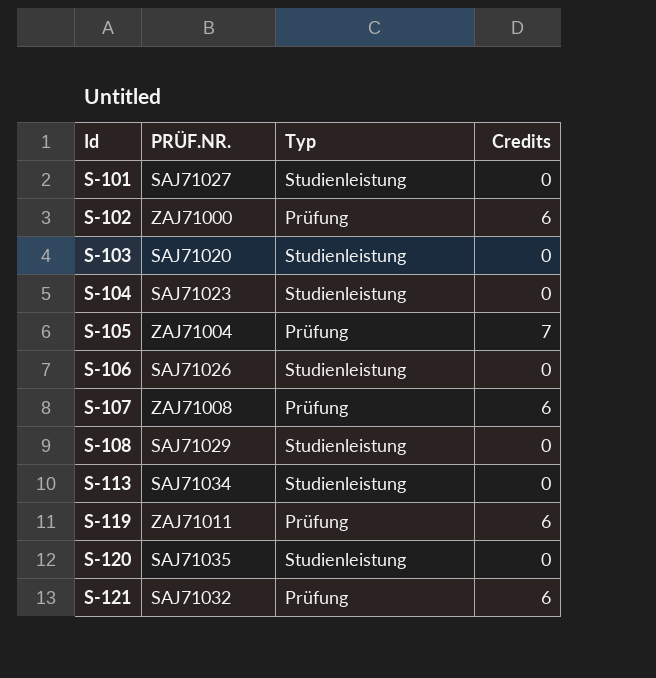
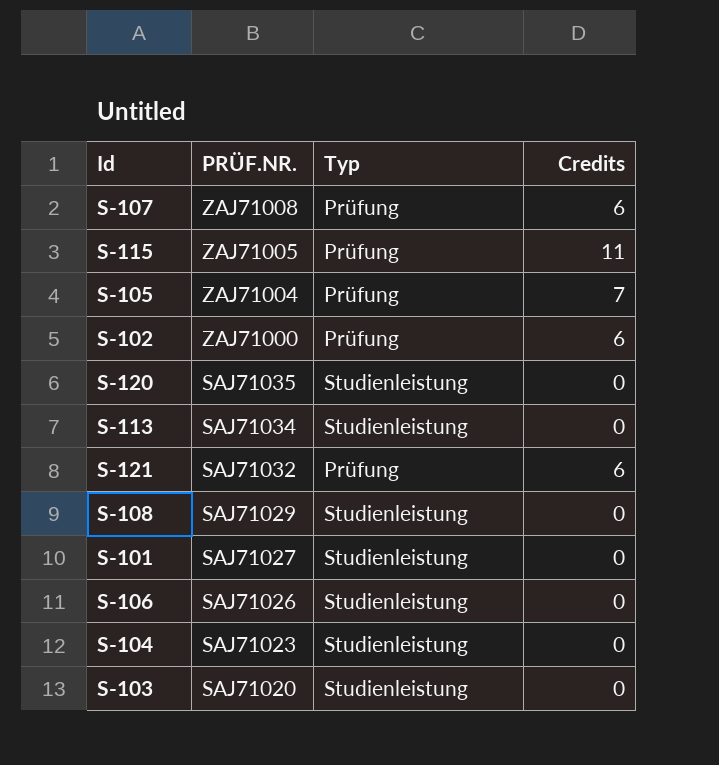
row order: Id ascending -> PRÜF.NR. descending
row S-119: ZAJ71011 | Prüfung | 6 -> none
row S-115: none -> ZAJ71005 | Prüfung | 11

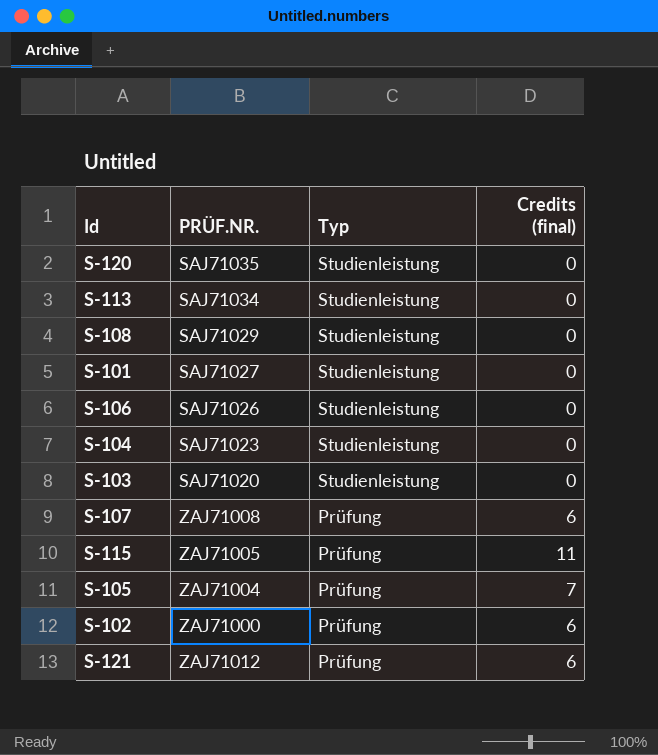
row order: PRÜF.NR. descending -> Typ descending
column name: Credits -> Credits (final)
S-121 | PRÜF.NR.: SAJ71032 -> ZAJ71012

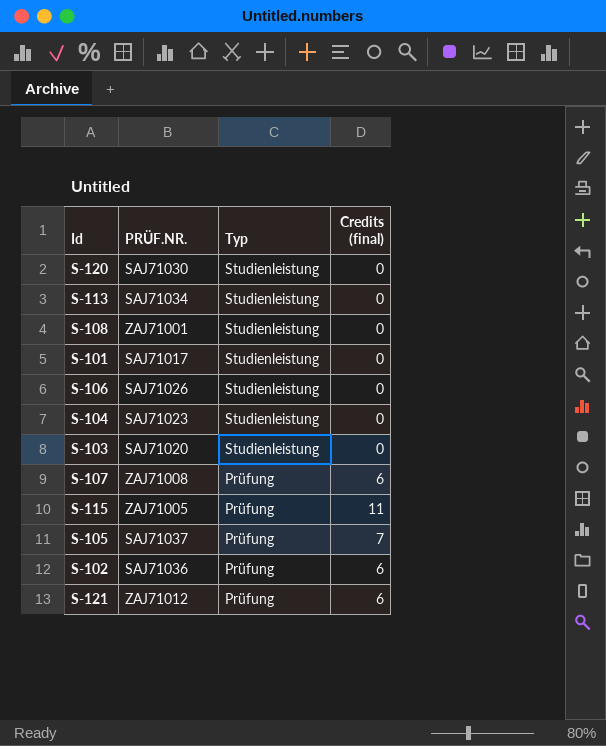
S-120 | PRÜF.NR.: SAJ71035 -> SAJ71030
S-108 | PRÜF.NR.: SAJ71029 -> ZAJ71001
S-101 | PRÜF.NR.: SAJ71027 -> SAJ71017
S-105 | PRÜF.NR.: ZAJ71004 -> SAJ71037
S-102 | PRÜF.NR.: ZAJ71000 -> SAJ71036

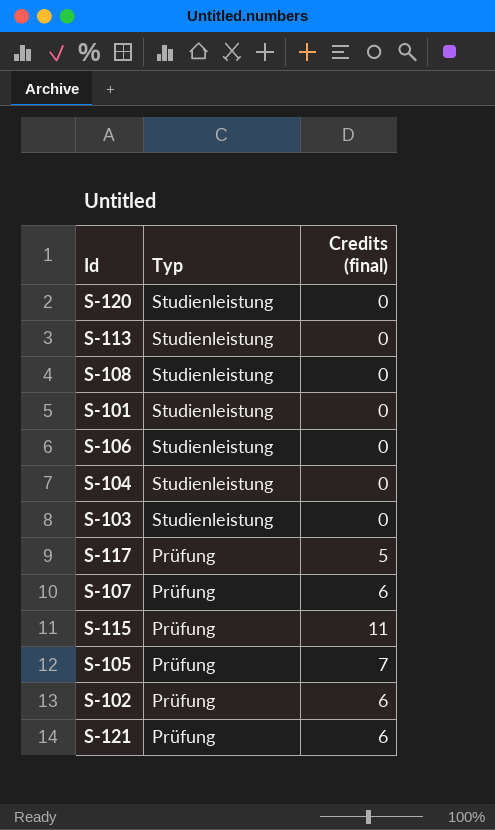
column PRÜF.NR. | position: 2 -> none
row S-117: none -> Prüfung | 5

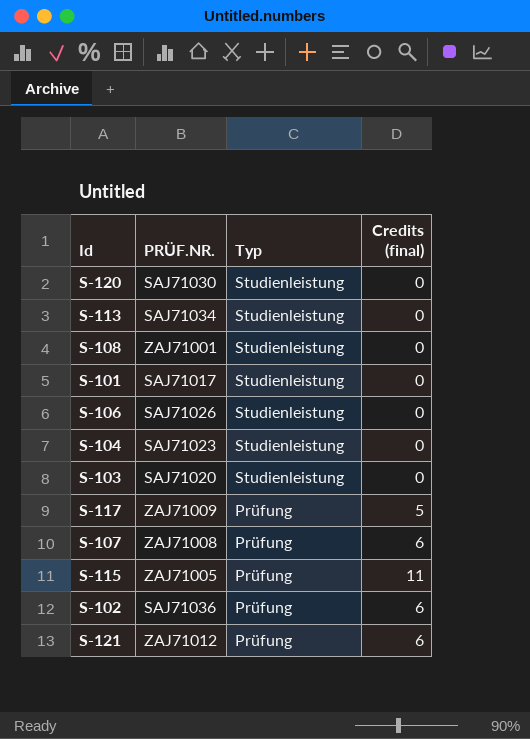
column PRÜF.NR. | position: none -> 2
row S-105: Prüfung | 7 -> none

